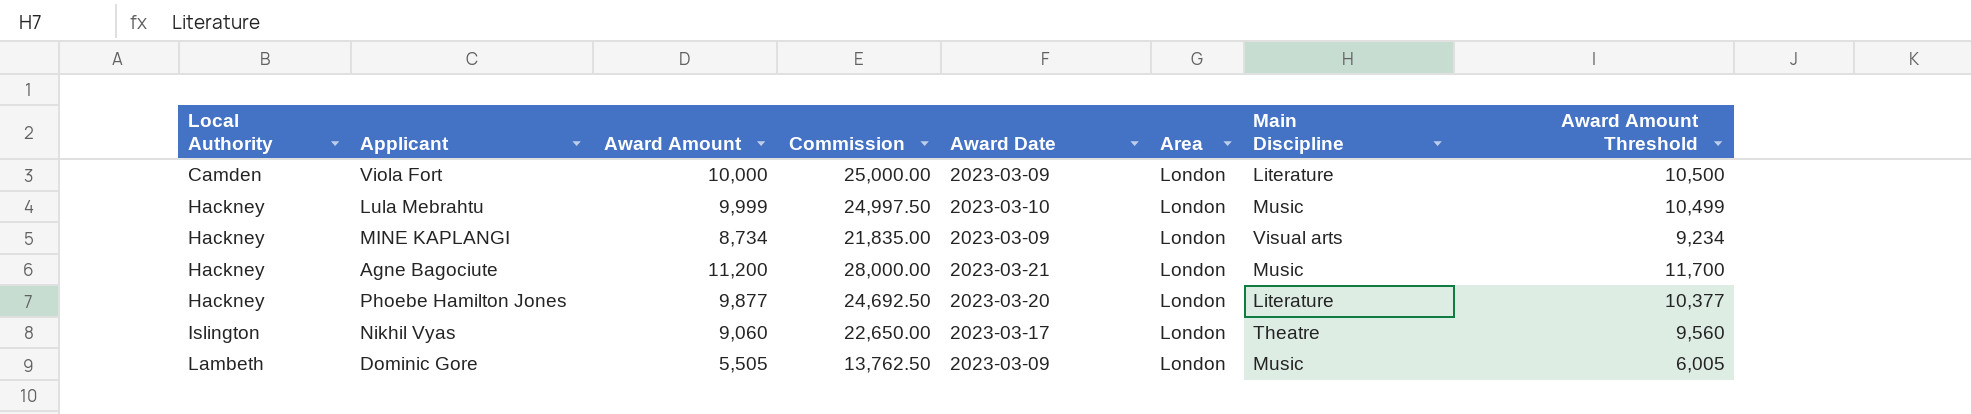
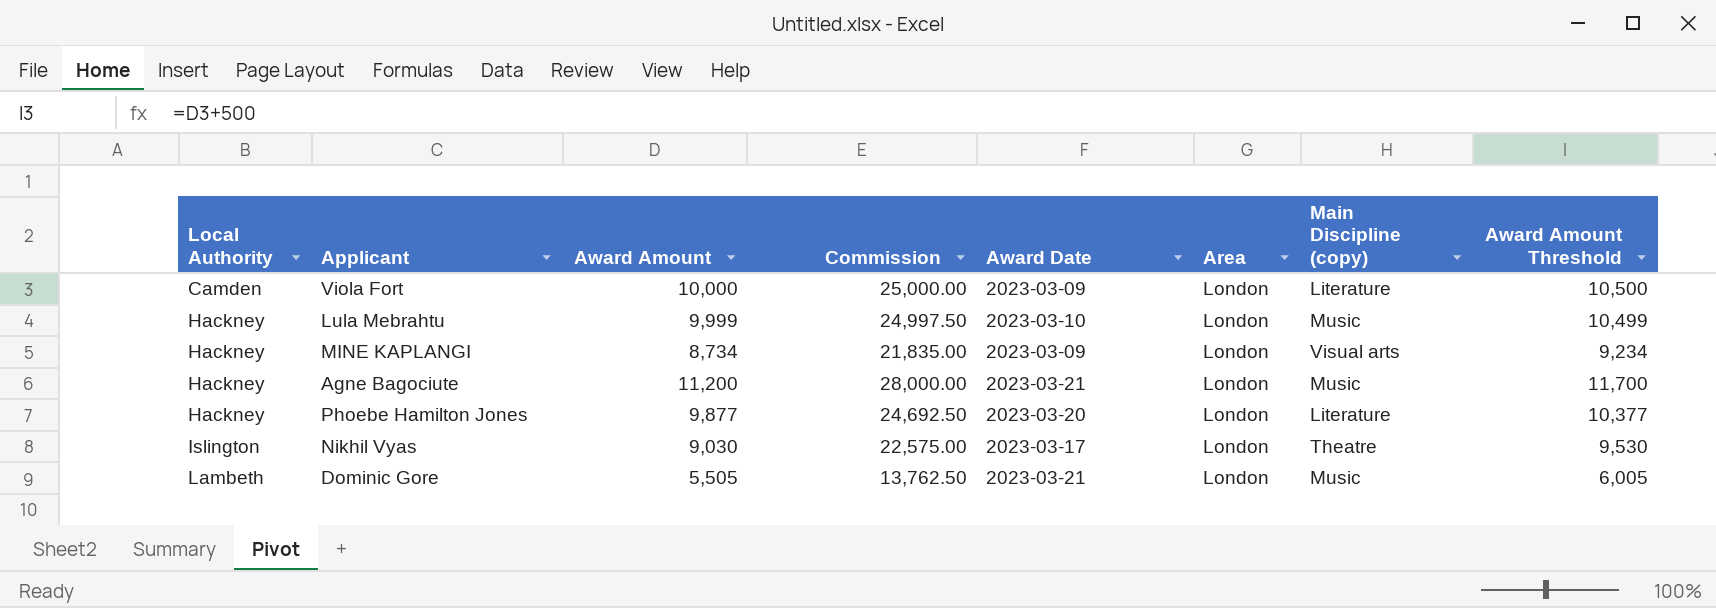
column name: Main Discipline -> Main Discipline (copy)
Nikhil Vyas | Award Amount: 9,060 -> 9,030
Nikhil Vyas | Commission: 22,650.00 -> 22,575.00
Nikhil Vyas | Award Amount Threshold: 9,560 -> 9,530
Dominic Gore | Award Date: 2023-03-09 -> 2023-03-21

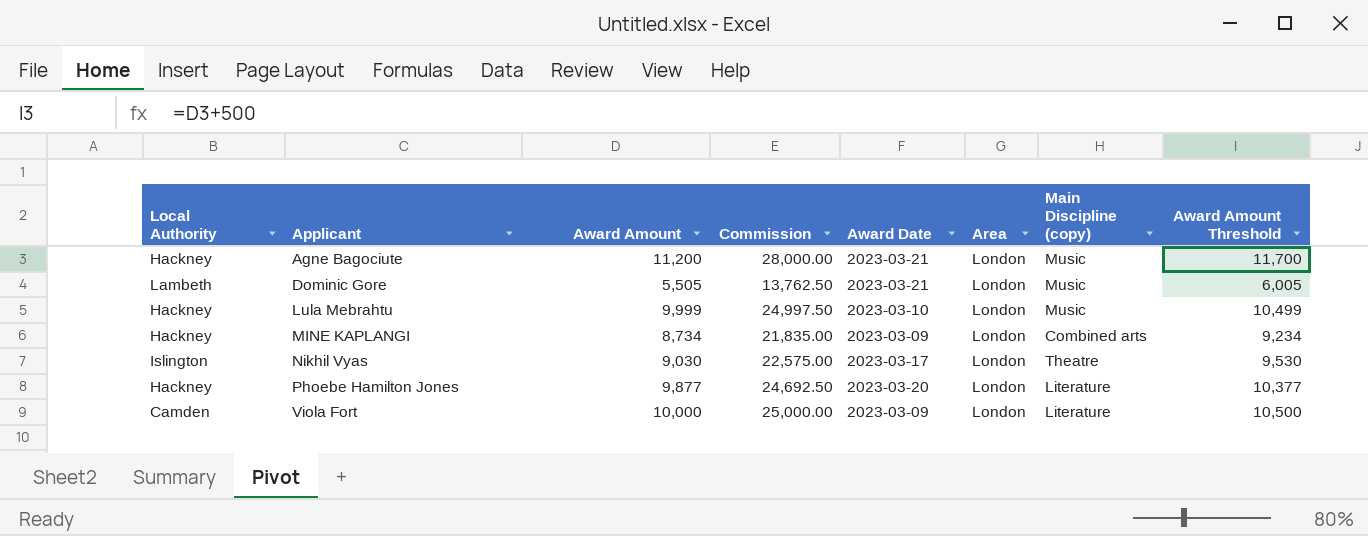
row order: Local Authority ascending -> Applicant ascending
MINE KAPLANGI | Main Discipline (copy): Visual arts -> Combined arts

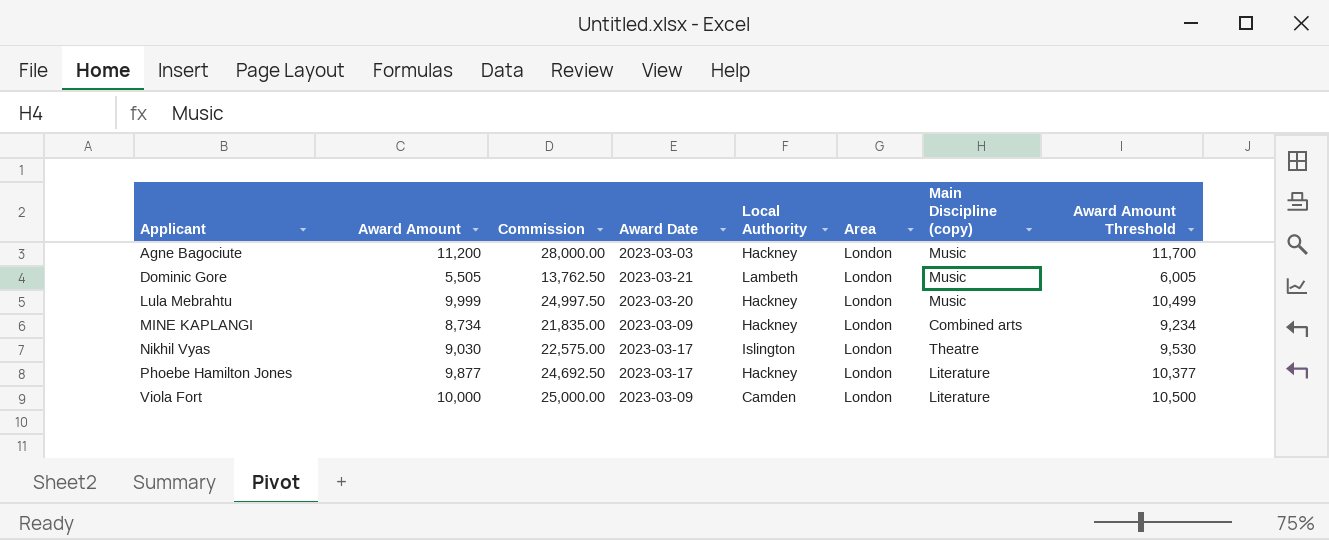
column Local Authority | position: 1 -> 5
Agne Bagociute | Award Date: 2023-03-21 -> 2023-03-03
Lula Mebrahtu | Award Date: 2023-03-10 -> 2023-03-20
Phoebe Hamilton Jones | Award Date: 2023-03-20 -> 2023-03-17

